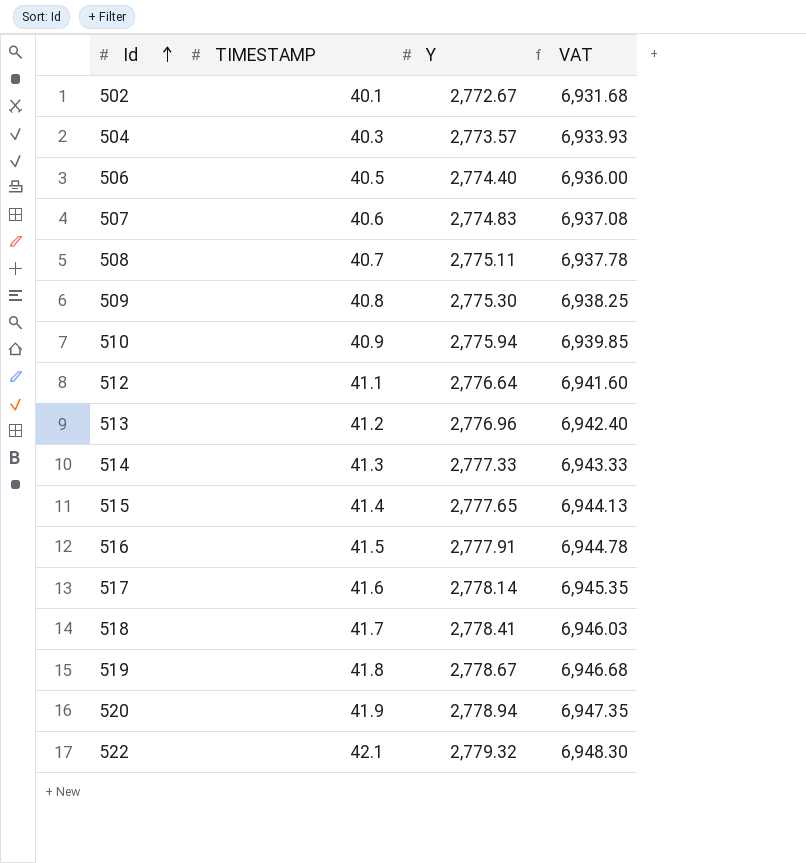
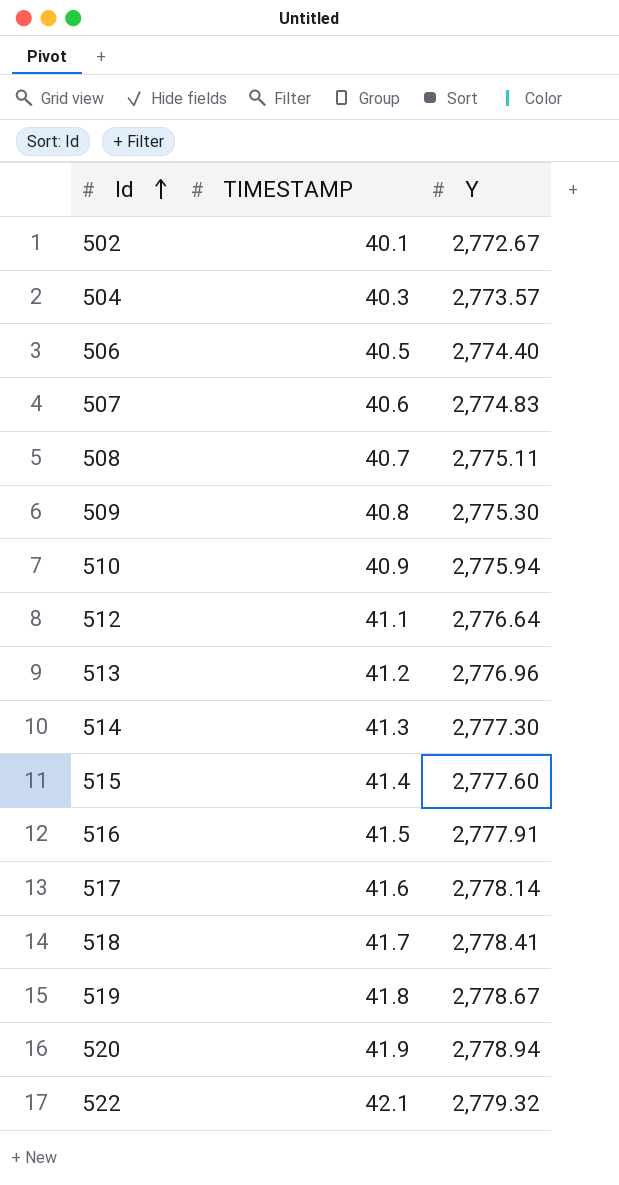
column VAT | formula: [Y] * 2.5 -> none
514 | Y: 2,777.33 -> 2,777.30
515 | Y: 2,777.65 -> 2,777.60

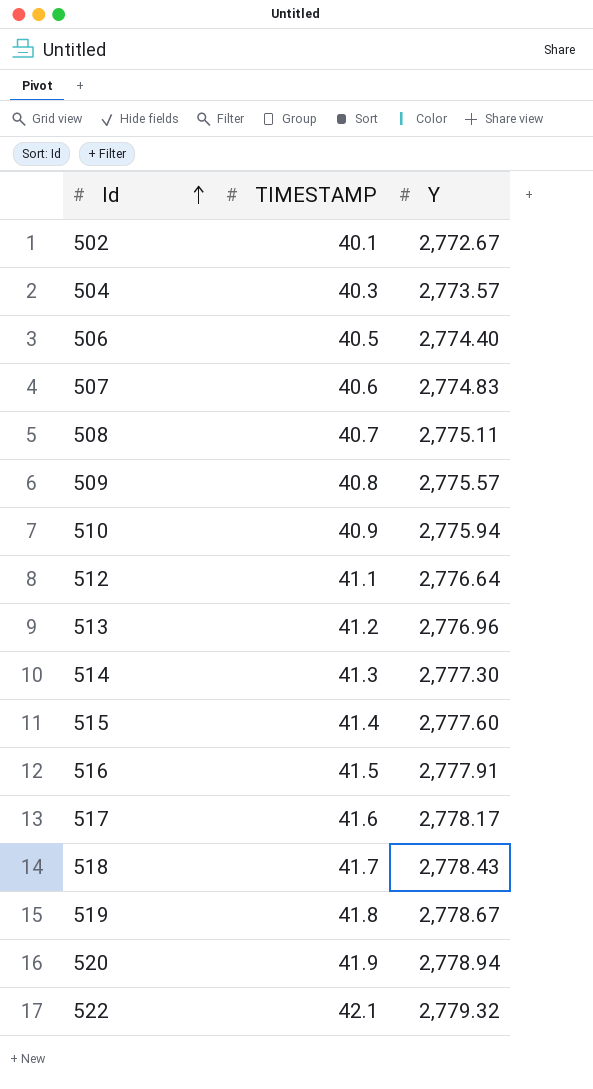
509 | Y: 2,775.30 -> 2,775.57
517 | Y: 2,778.14 -> 2,778.17
518 | Y: 2,778.41 -> 2,778.43

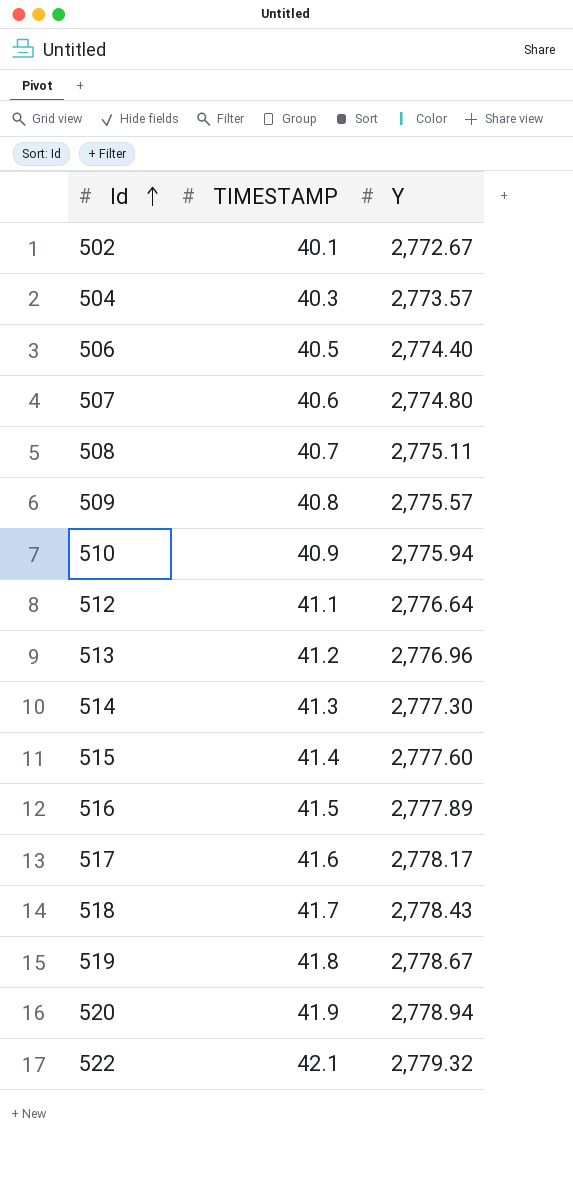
507 | Y: 2,774.83 -> 2,774.80
516 | Y: 2,777.91 -> 2,777.89

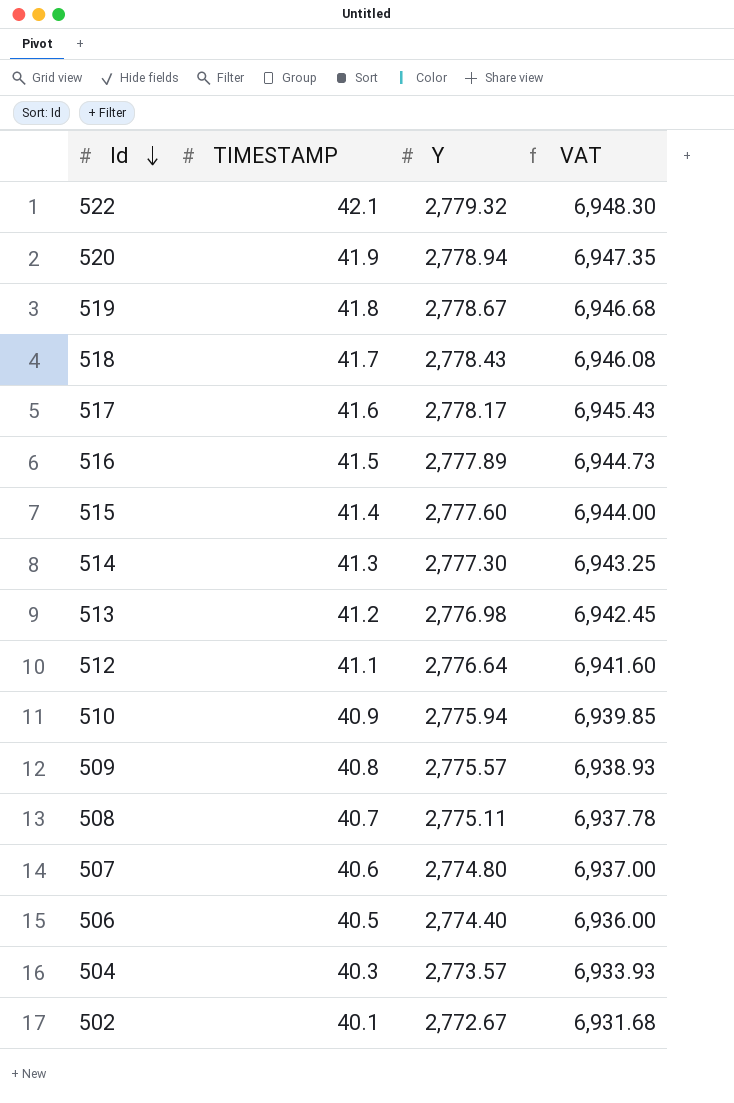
row order: Id ascending -> Id descending
column VAT | formula: none -> [Y] * 2.5
513 | Y: 2,776.96 -> 2,776.98

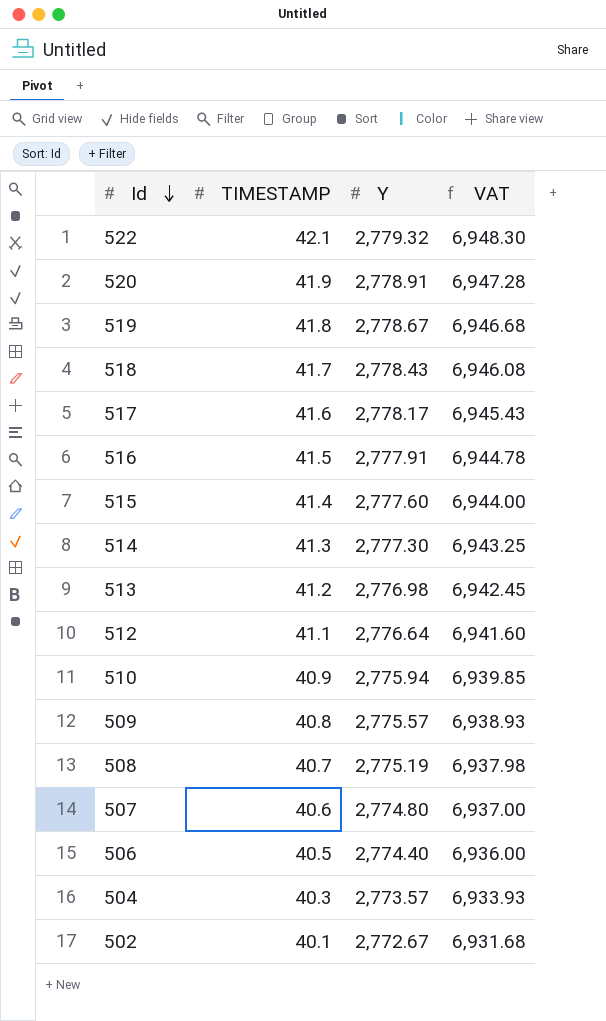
520 | Y: 2,778.94 -> 2,778.91
520 | VAT: 6,947.35 -> 6,947.28
516 | Y: 2,777.89 -> 2,777.91
516 | VAT: 6,944.73 -> 6,944.78
508 | Y: 2,775.11 -> 2,775.19
508 | VAT: 6,937.78 -> 6,937.98

